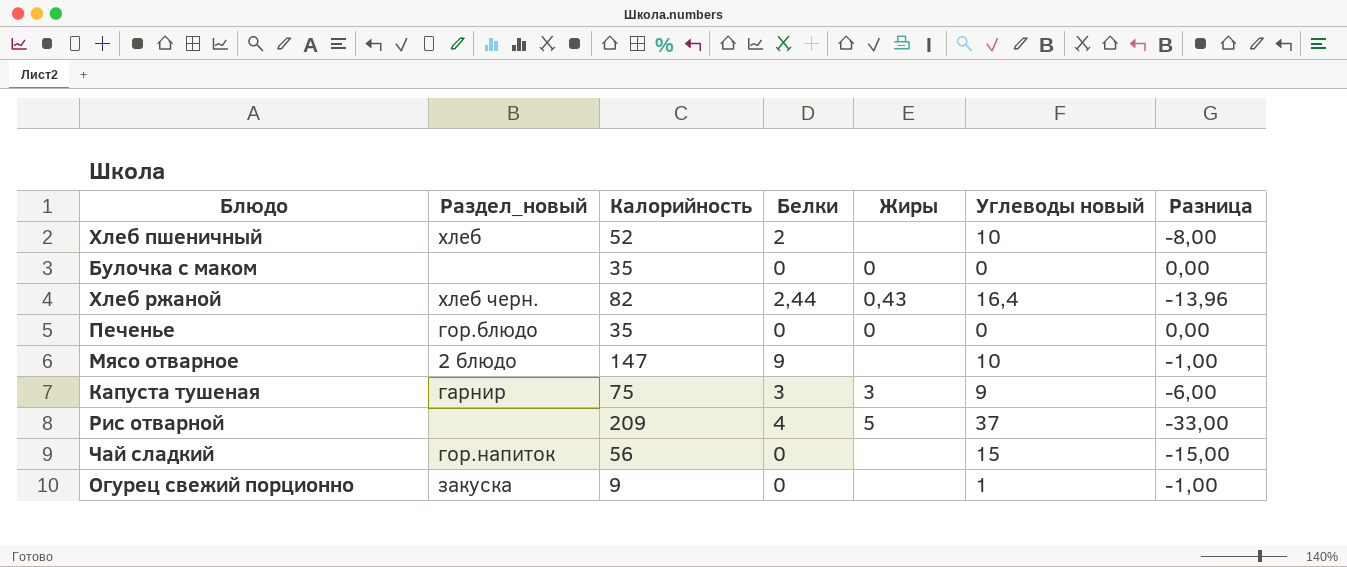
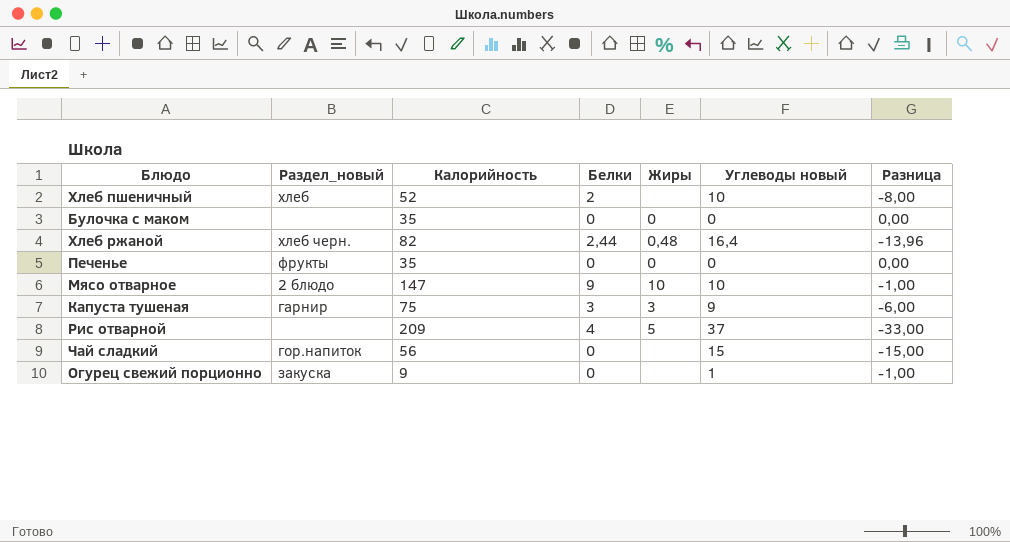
Хлеб ржаной | Жиры: 0,43 -> 0,48
Печенье | Раздел_новый: гор.блюдо -> фрукты
Мясо отварное | Жиры: none -> 10

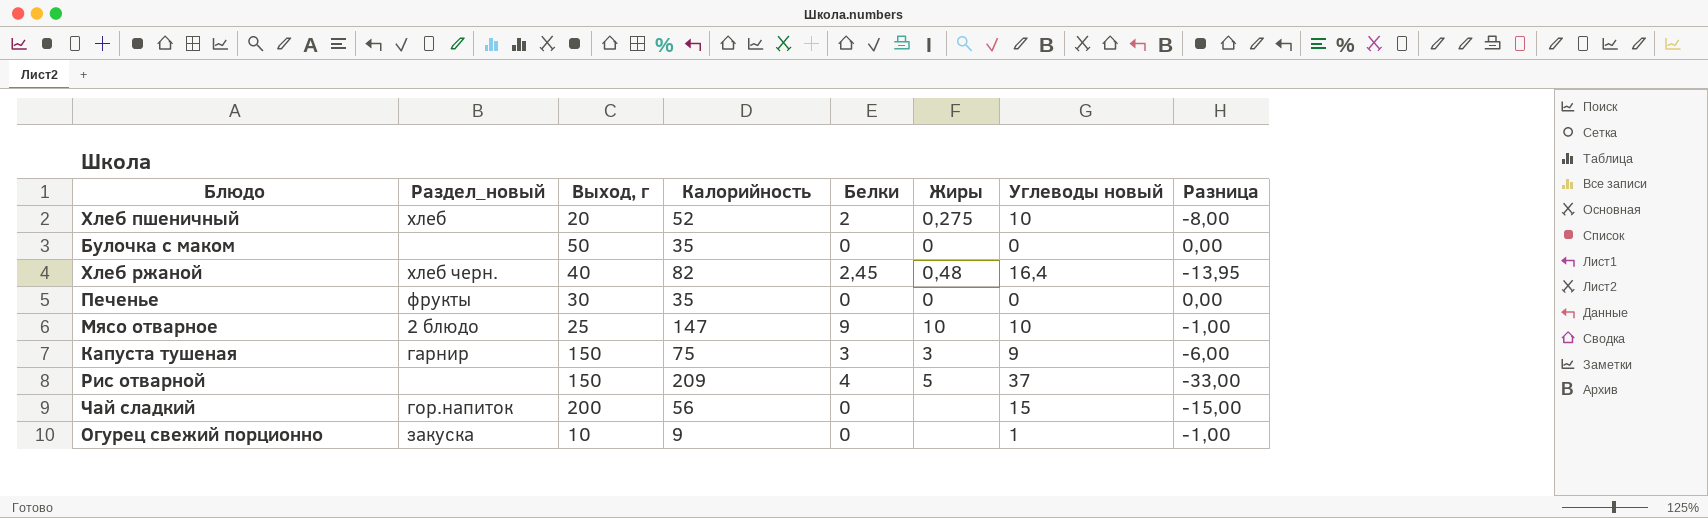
column Выход, г | position: none -> 3
Хлеб пшеничный | Жиры: none -> 0,275
Хлеб ржаной | Белки: 2,44 -> 2,45
Хлеб ржаной | Разница: -13,96 -> -13,95

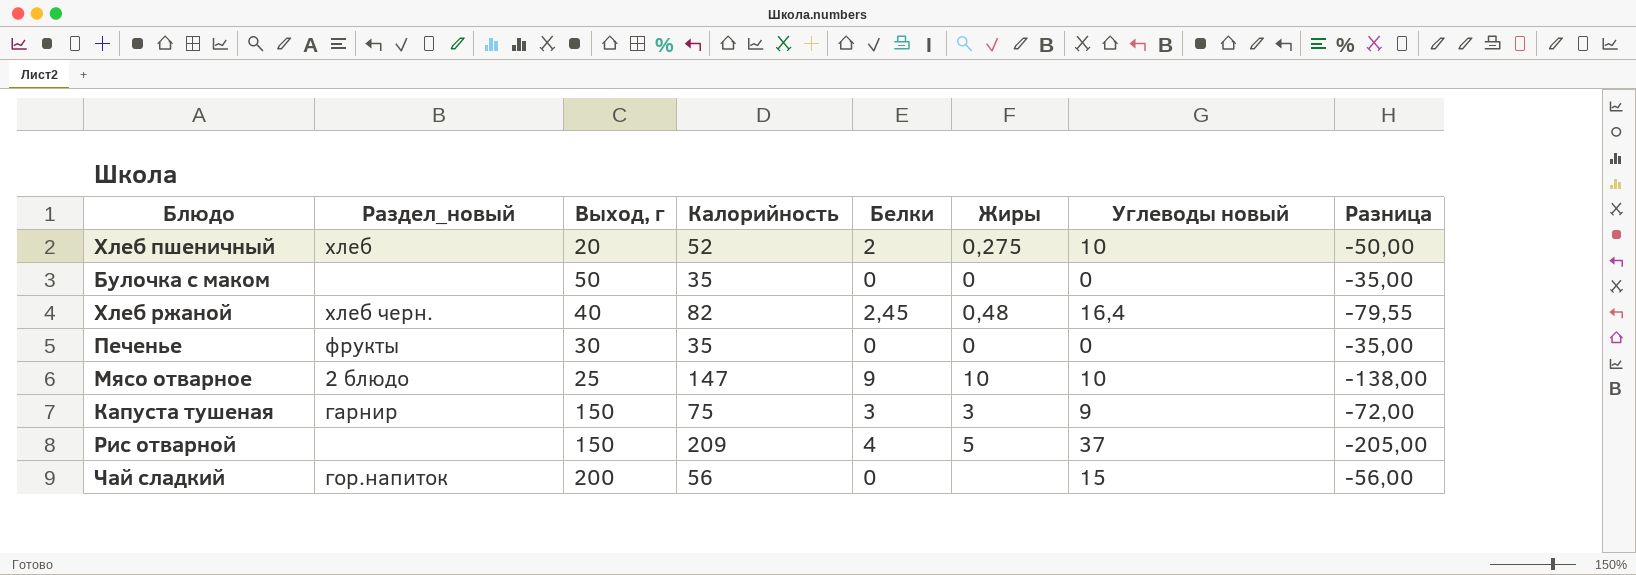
column Разница | formula: [Белки] - [Углеводы новый] -> [Белки] - [Калорийность]
row Огурец свежий порционно: закуска | 10 | 9 | 0 | none | 1 | -1,00 -> none

